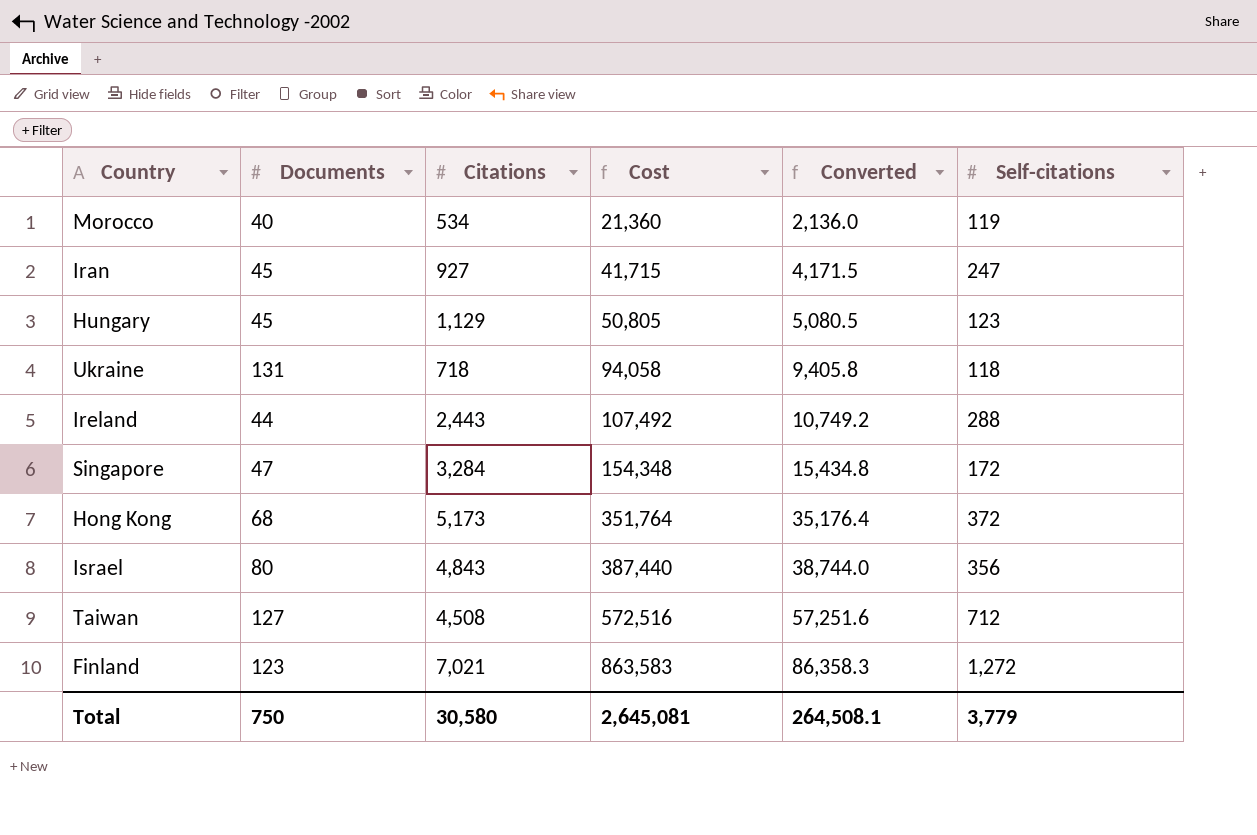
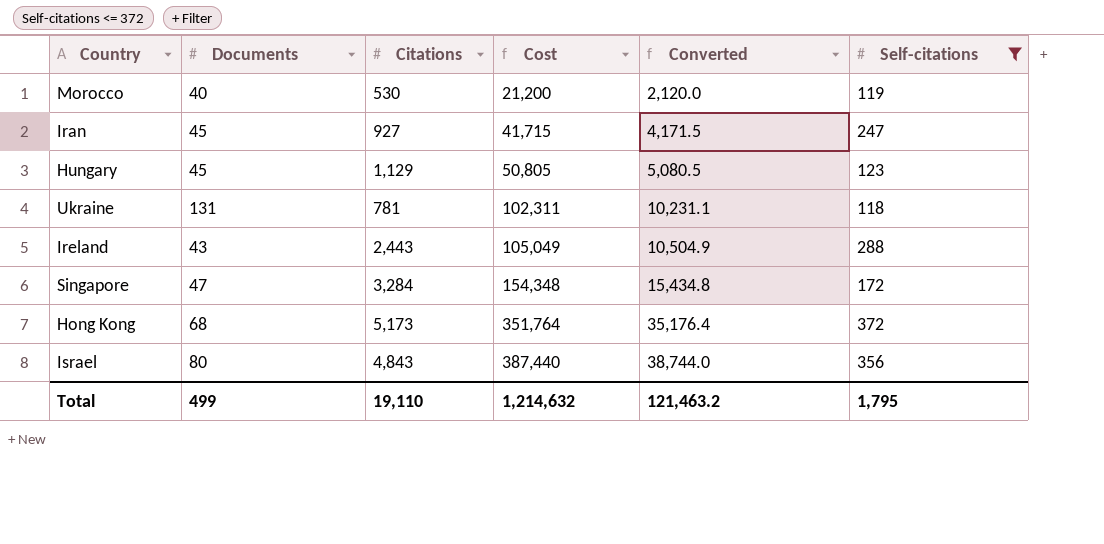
filter: none -> Self-citations <= 372
Morocco | Citations: 534 -> 530
Morocco | Cost: 21,360 -> 21,200
Morocco | Converted: 2,136.0 -> 2,120.0
Ukraine | Citations: 718 -> 781
Ukraine | Cost: 94,058 -> 102,311
Ukraine | Converted: 9,405.8 -> 10,231.1
Ireland | Documents: 44 -> 43
Ireland | Cost: 107,492 -> 105,049
Ireland | Converted: 10,749.2 -> 10,504.9
Total | Documents: 750 -> 499
Total | Citations: 30,580 -> 19,110
Total | Cost: 2,645,081 -> 1,214,632
Total | Converted: 264,508.1 -> 121,463.2
Total | Self-citations: 3,779 -> 1,795

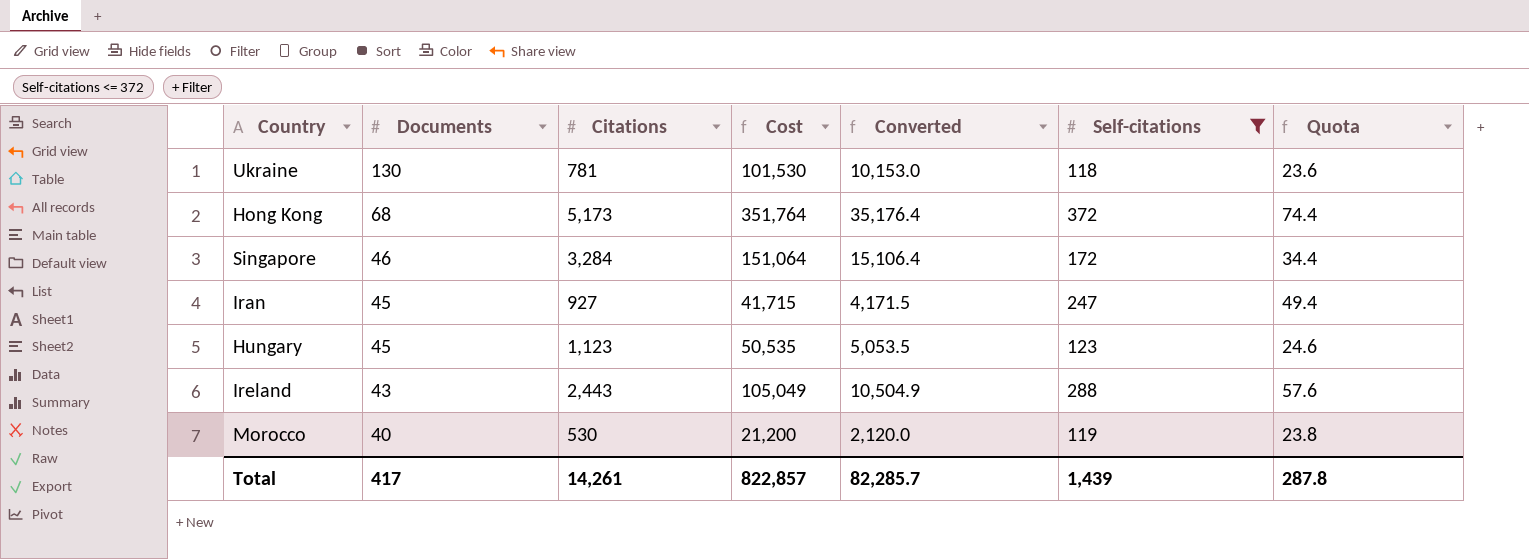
row order: Cost ascending -> Documents descending
column Quota | formula: none -> [Self-citations] * 0.2
row Israel: 80 | 4,843 | 387,440 | 38,744.0 | 356 -> none
Ukraine | Documents: 131 -> 130
Ukraine | Cost: 102,311 -> 101,530
Ukraine | Converted: 10,231.1 -> 10,153.0
Singapore | Documents: 47 -> 46
Singapore | Cost: 154,348 -> 151,064
Singapore | Converted: 15,434.8 -> 15,106.4
Hungary | Citations: 1,129 -> 1,123
Hungary | Cost: 50,805 -> 50,535
Hungary | Converted: 5,080.5 -> 5,053.5
Total | Documents: 499 -> 417
Total | Citations: 19,110 -> 14,261
Total | Cost: 1,214,632 -> 822,857
Total | Converted: 121,463.2 -> 82,285.7
Total | Self-citations: 1,795 -> 1,439

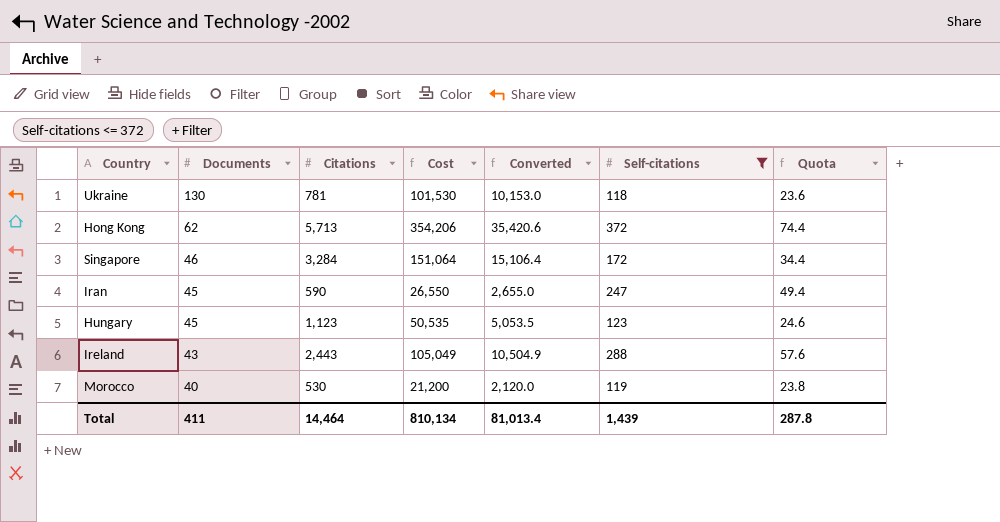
Hong Kong | Documents: 68 -> 62
Hong Kong | Citations: 5,173 -> 5,713
Hong Kong | Cost: 351,764 -> 354,206
Hong Kong | Converted: 35,176.4 -> 35,420.6
Iran | Citations: 927 -> 590
Iran | Cost: 41,715 -> 26,550
Iran | Converted: 4,171.5 -> 2,655.0
Total | Documents: 417 -> 411
Total | Citations: 14,261 -> 14,464
Total | Cost: 822,857 -> 810,134
Total | Converted: 82,285.7 -> 81,013.4

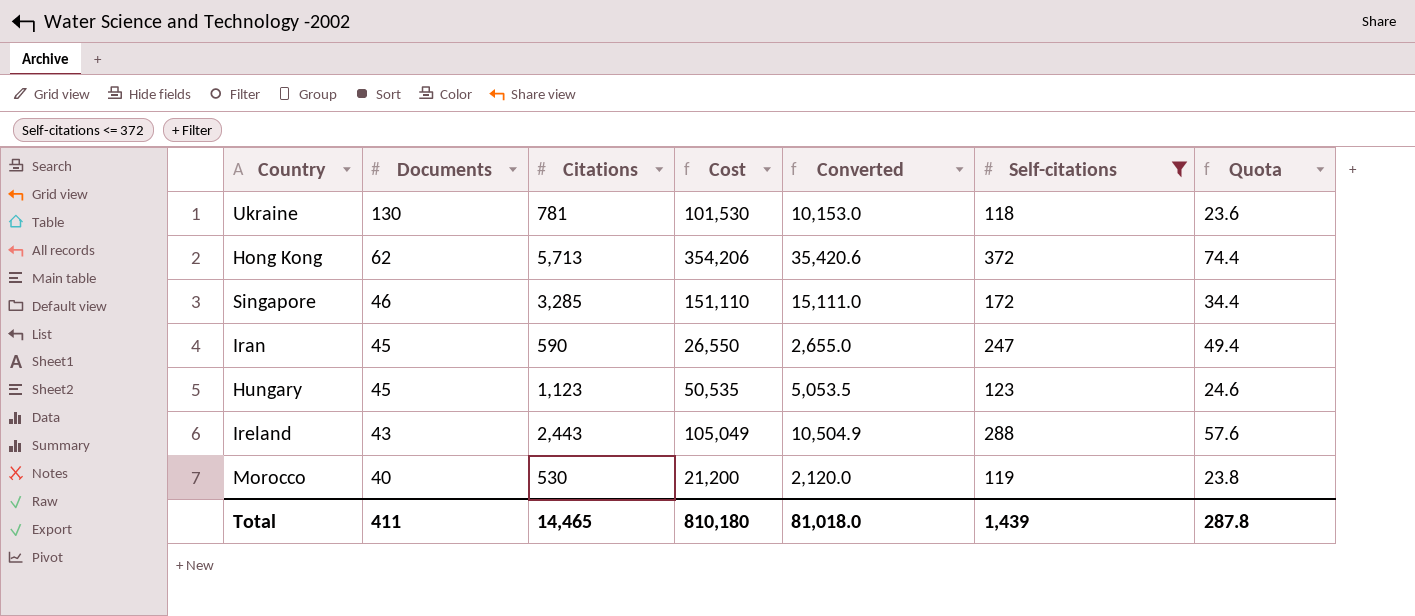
Singapore | Citations: 3,284 -> 3,285
Singapore | Cost: 151,064 -> 151,110
Singapore | Converted: 15,106.4 -> 15,111.0
Total | Citations: 14,464 -> 14,465
Total | Cost: 810,134 -> 810,180
Total | Converted: 81,013.4 -> 81,018.0

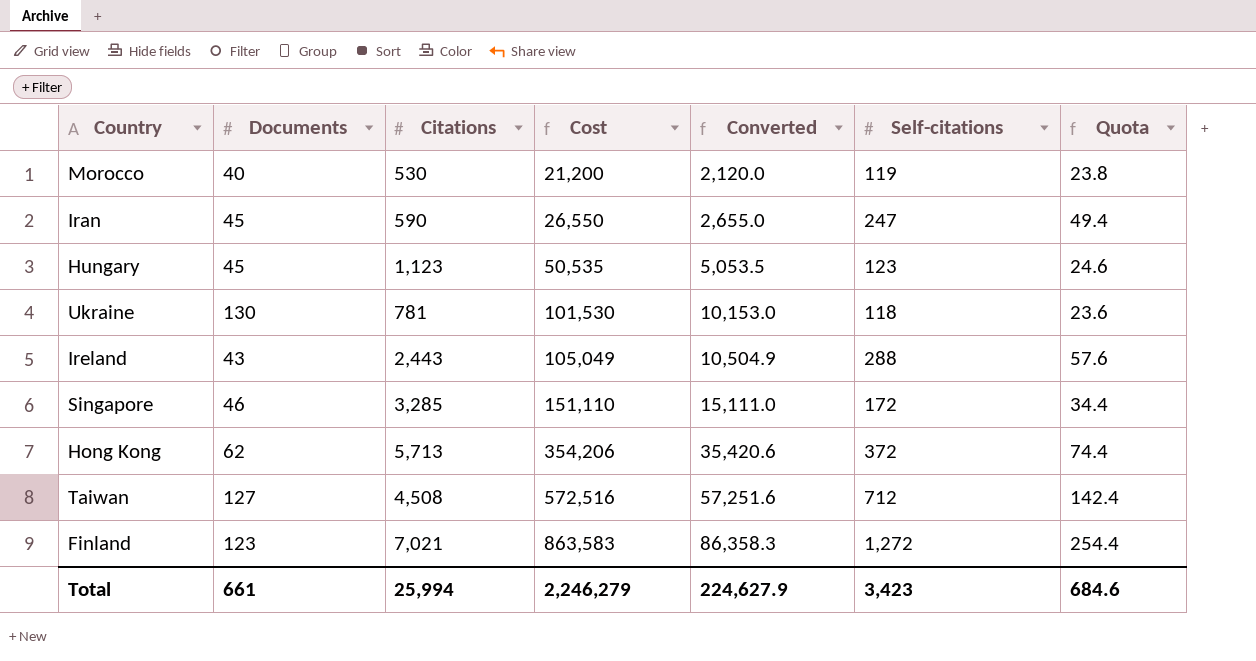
filter: Self-citations <= 372 -> none
row order: Documents descending -> Cost ascending
Total | Documents: 411 -> 661
Total | Citations: 14,465 -> 25,994
Total | Cost: 810,180 -> 2,246,279
Total | Converted: 81,018.0 -> 224,627.9
Total | Self-citations: 1,439 -> 3,423
Total | Quota: 287.8 -> 684.6

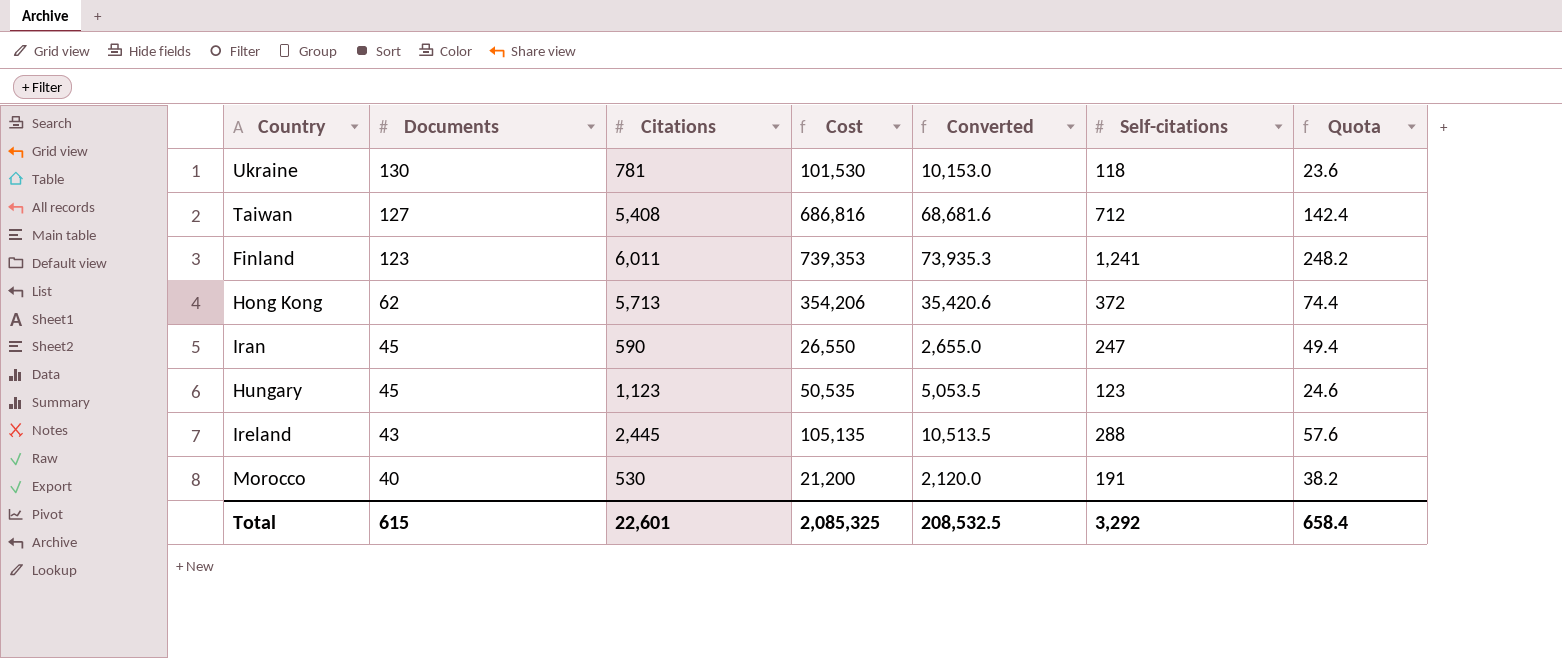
row order: Cost ascending -> Documents descending
row Singapore: 46 | 3,285 | 151,110 | 15,111.0 | 172 | 34.4 -> none
Taiwan | Citations: 4,508 -> 5,408
Taiwan | Cost: 572,516 -> 686,816
Taiwan | Converted: 57,251.6 -> 68,681.6
Finland | Citations: 7,021 -> 6,011
Finland | Cost: 863,583 -> 739,353
Finland | Converted: 86,358.3 -> 73,935.3
Finland | Self-citations: 1,272 -> 1,241
Finland | Quota: 254.4 -> 248.2
Ireland | Citations: 2,443 -> 2,445
Ireland | Cost: 105,049 -> 105,135
Ireland | Converted: 10,504.9 -> 10,513.5
Morocco | Self-citations: 119 -> 191
Morocco | Quota: 23.8 -> 38.2
Total | Documents: 661 -> 615
Total | Citations: 25,994 -> 22,601
Total | Cost: 2,246,279 -> 2,085,325
Total | Converted: 224,627.9 -> 208,532.5
Total | Self-citations: 3,423 -> 3,292
Total | Quota: 684.6 -> 658.4

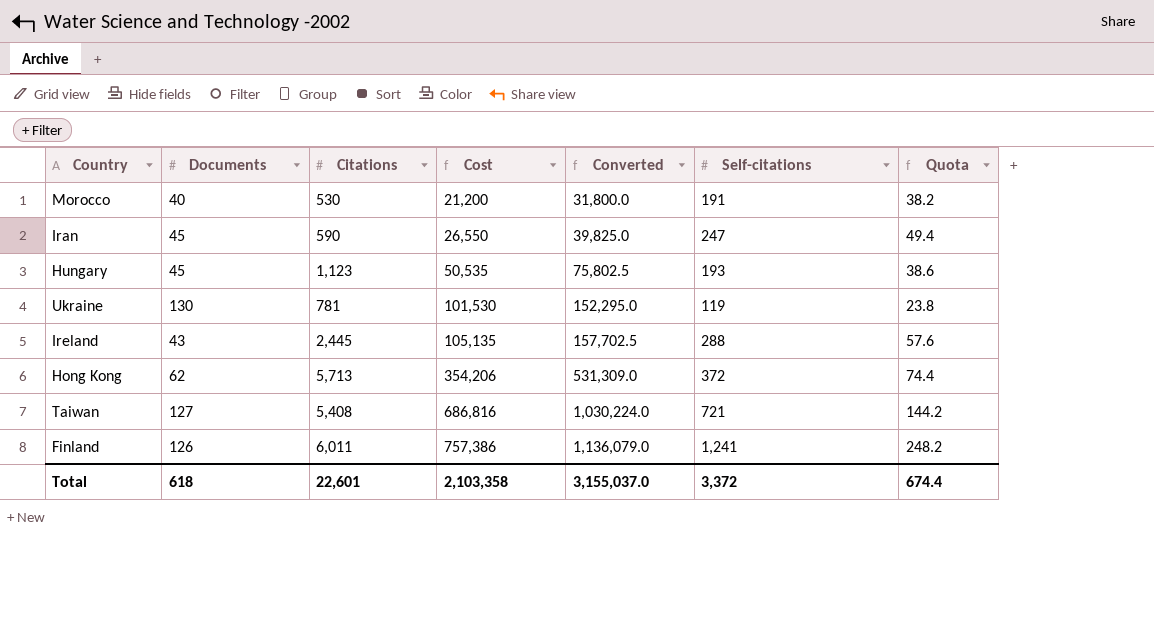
row order: Documents descending -> Cost ascending
column Converted | formula: [Cost] * 0.1 -> [Cost] * 1.5
Hungary | Self-citations: 123 -> 193
Hungary | Quota: 24.6 -> 38.6
Ukraine | Self-citations: 118 -> 119
Ukraine | Quota: 23.6 -> 23.8
Taiwan | Self-citations: 712 -> 721
Taiwan | Quota: 142.4 -> 144.2
Finland | Documents: 123 -> 126
Finland | Cost: 739,353 -> 757,386
Total | Documents: 615 -> 618
Total | Cost: 2,085,325 -> 2,103,358
Total | Converted: 208,532.5 -> 3,155,037.0
Total | Self-citations: 3,292 -> 3,372
Total | Quota: 658.4 -> 674.4

